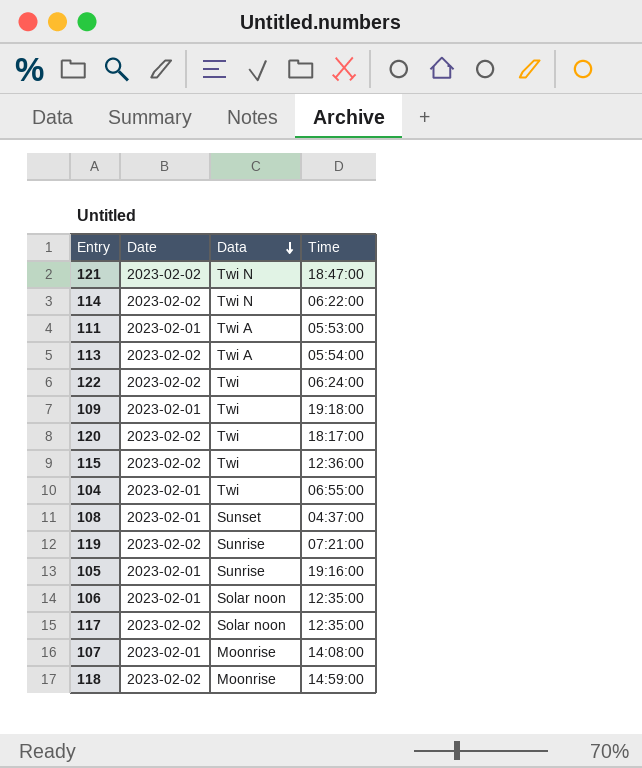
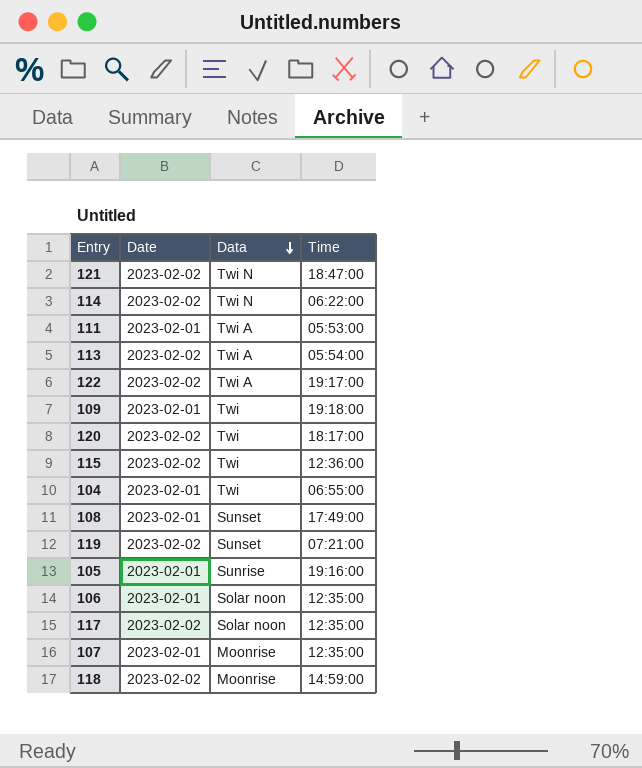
122 | Data: Twi -> Twi A
122 | Time: 06:24:00 -> 19:17:00
108 | Time: 04:37:00 -> 17:49:00
119 | Data: Sunrise -> Sunset
107 | Time: 14:08:00 -> 12:35:00

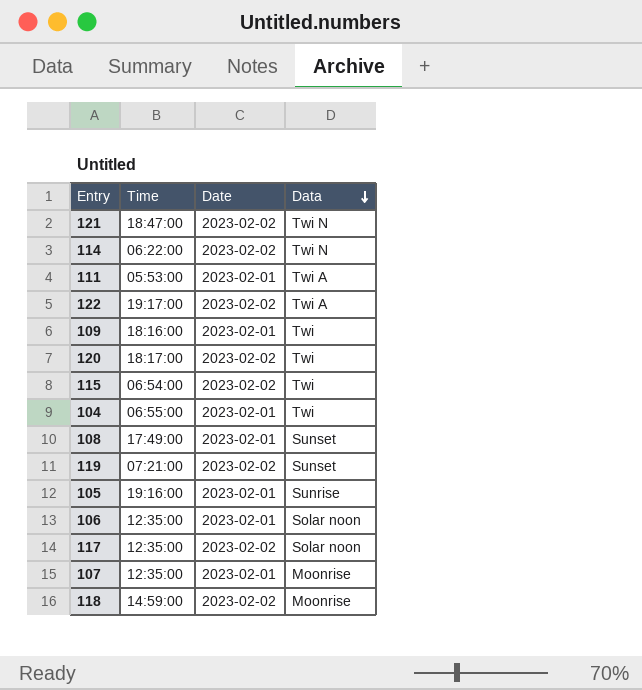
column Time | position: 4 -> 2
row 113: 2023-02-02 | Twi A | 05:54:00 -> none
109 | Time: 19:18:00 -> 18:16:00
115 | Time: 12:36:00 -> 06:54:00

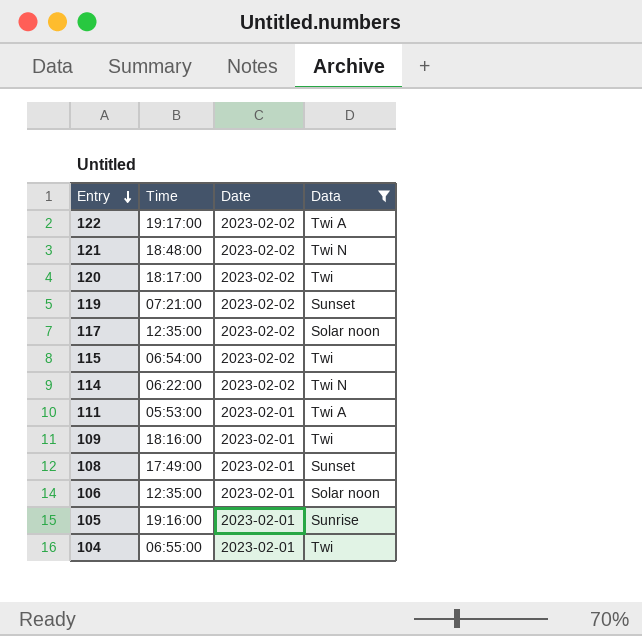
filter: none -> Data != Moonrise
row order: Data descending -> Entry descending
121 | Time: 18:47:00 -> 18:48:00

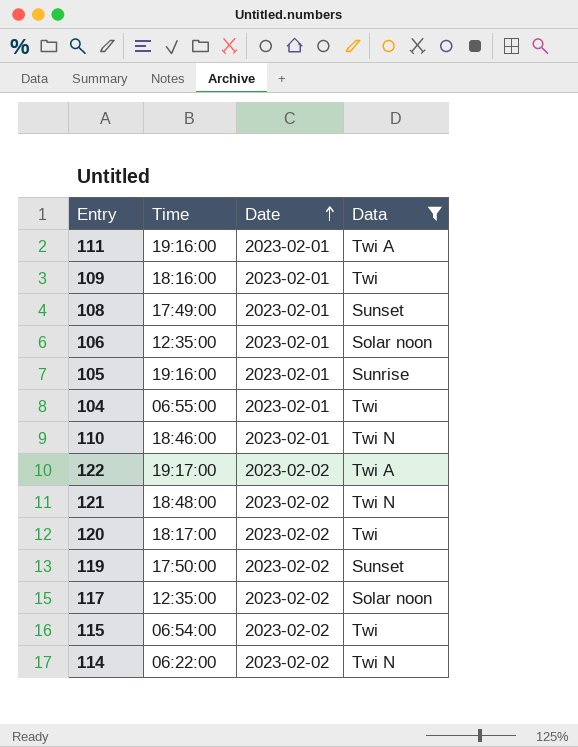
row order: Entry descending -> Date ascending
111 | Time: 05:53:00 -> 19:16:00
row 110: none -> 18:46:00 | 2023-02-01 | Twi N
119 | Time: 07:21:00 -> 17:50:00

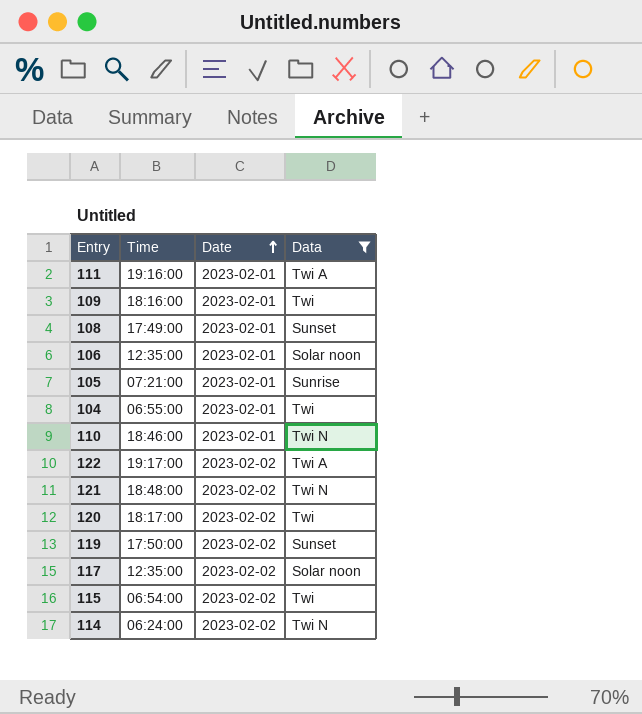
105 | Time: 19:16:00 -> 07:21:00
114 | Time: 06:22:00 -> 06:24:00

